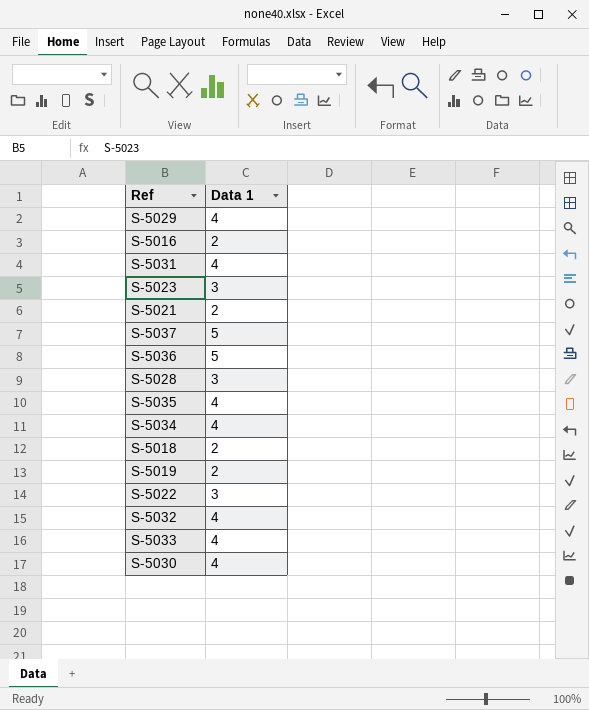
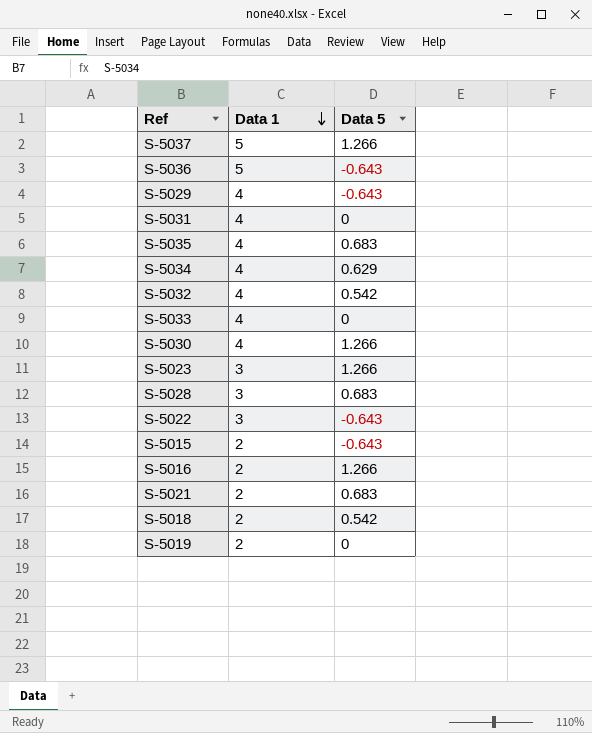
row order: none -> Data 1 descending
column Data 5 | position: none -> 3
row S-5015: none -> 2 | -0.643

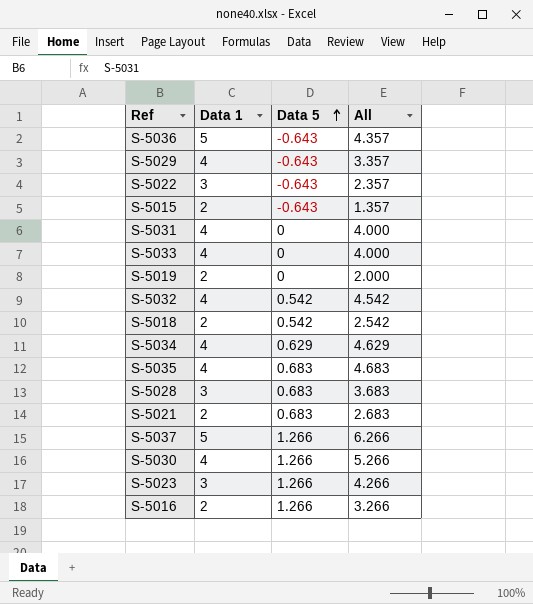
row order: Data 1 descending -> Data 5 ascending
column All | formula: none -> [Data 1] + [Data 5]

